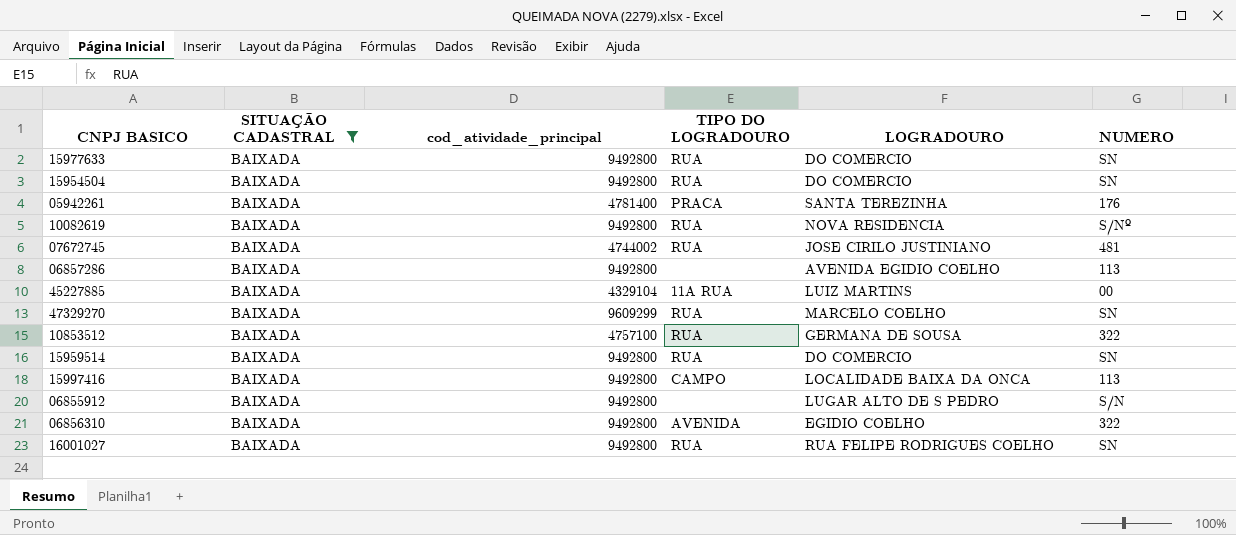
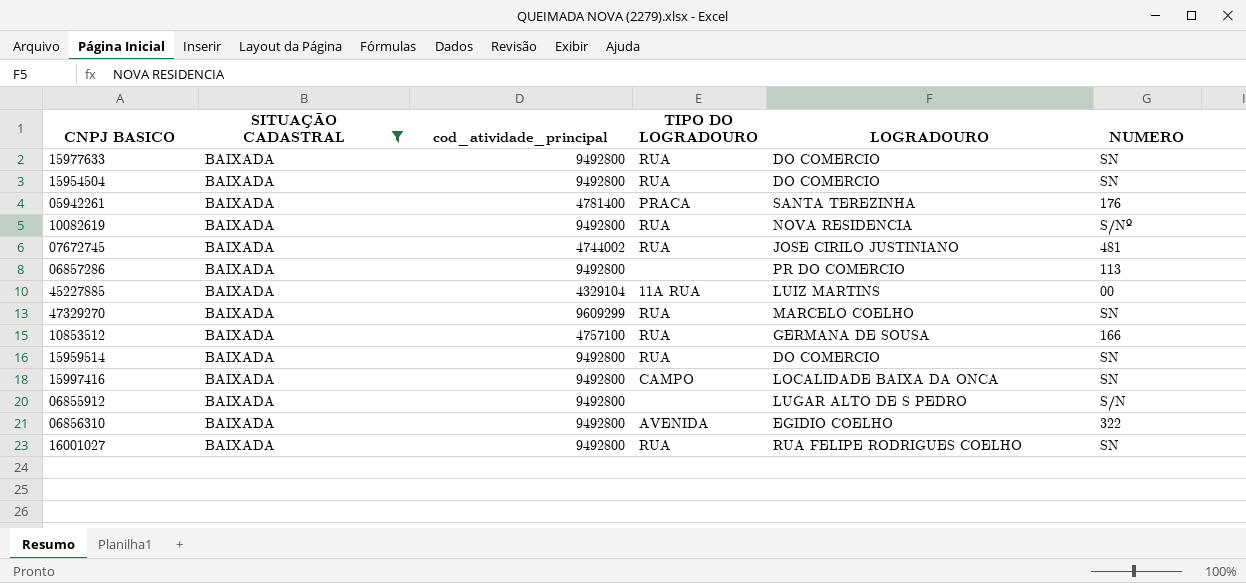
06857286 | LOGRADOURO: AVENIDA EGIDIO COELHO -> PR DO COMERCIO
10853512 | NUMERO: 322 -> 166
15997416 | NUMERO: 113 -> SN

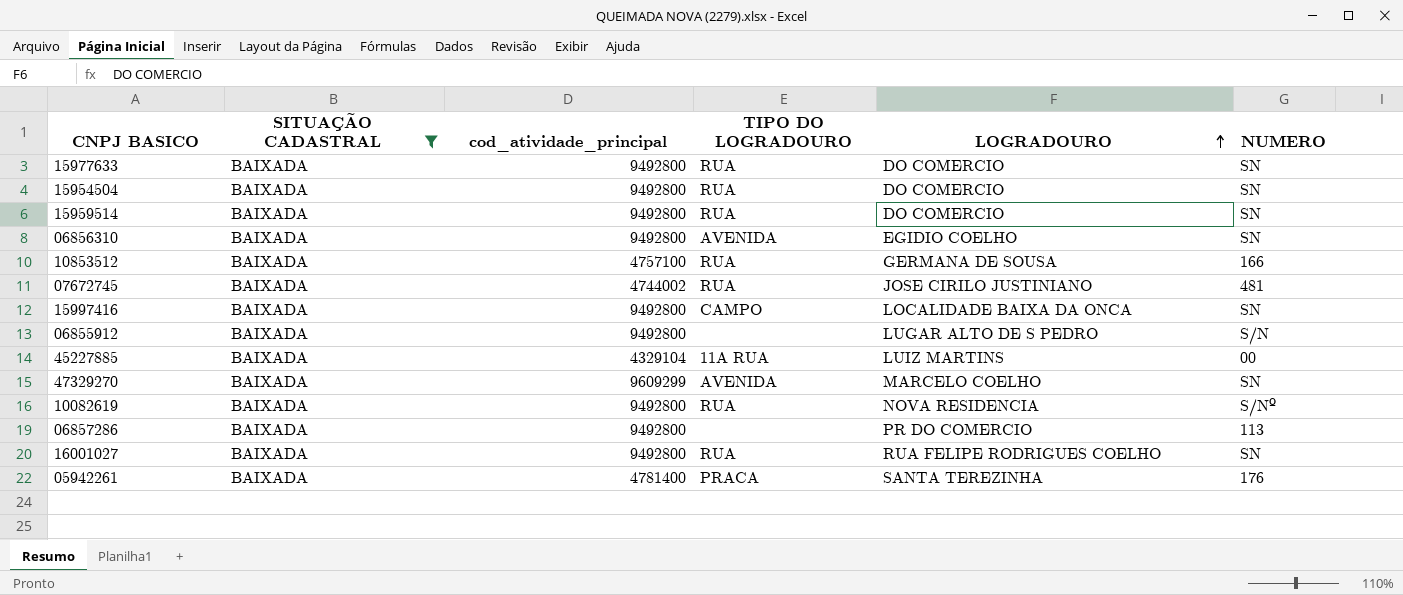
row order: none -> LOGRADOURO ascending
06856310 | NUMERO: 322 -> SN
47329270 | TIPO DO LOGRADOURO: RUA -> AVENIDA

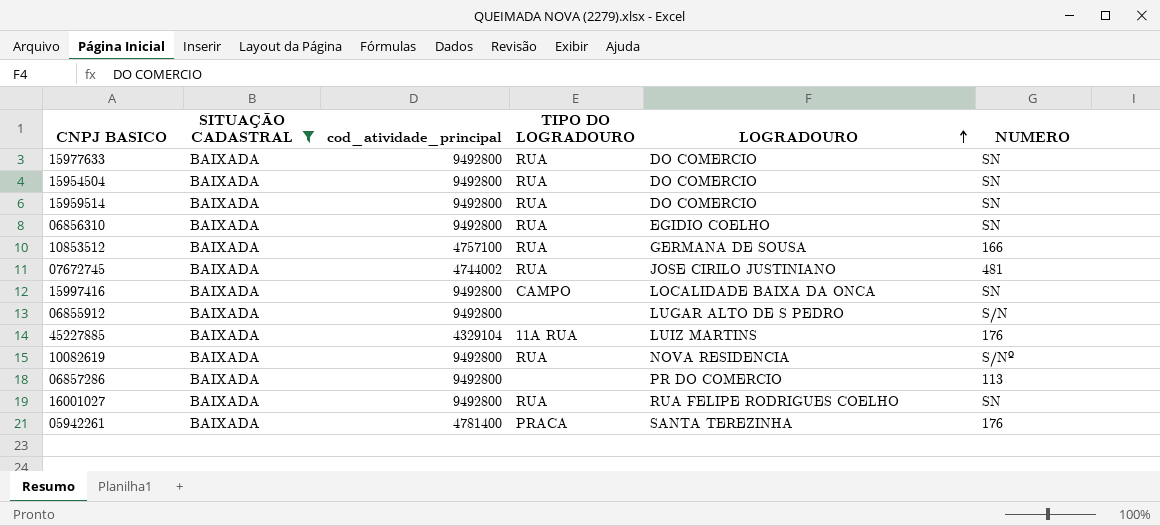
row 47329270: BAIXADA | 9609299 | AVENIDA | MARCELO COELHO | SN -> none
06856310 | TIPO DO LOGRADOURO: AVENIDA -> RUA
45227885 | NUMERO: 00 -> 176

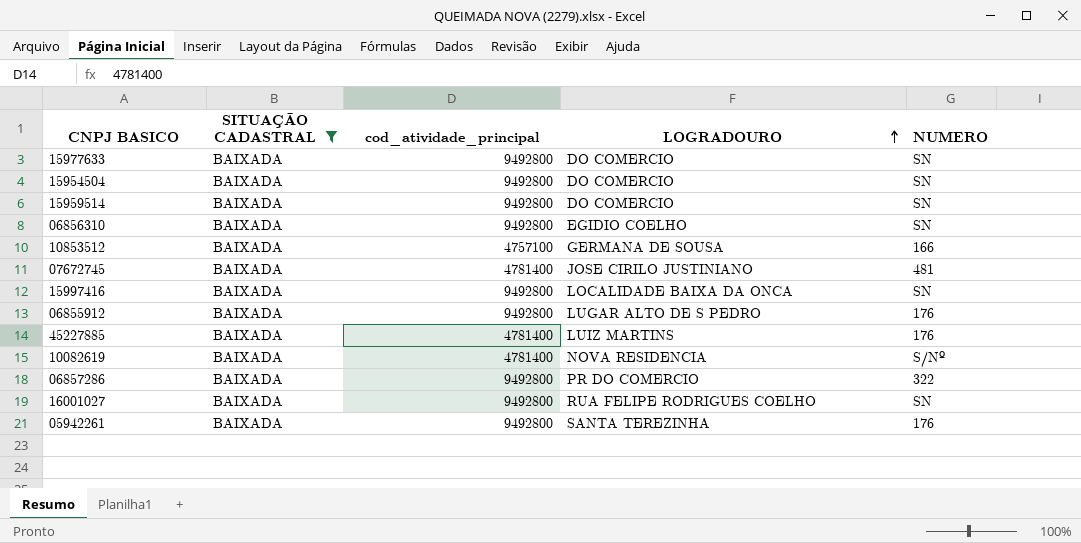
column TIPO DO LOGRADOURO | position: 4 -> none
07672745 | cod_atividade_principal: 4744002 -> 4781400
06855912 | NUMERO: S/N -> 176
45227885 | cod_atividade_principal: 4329104 -> 4781400
10082619 | cod_atividade_principal: 9492800 -> 4781400
06857286 | NUMERO: 113 -> 322
05942261 | cod_atividade_principal: 4781400 -> 9492800

